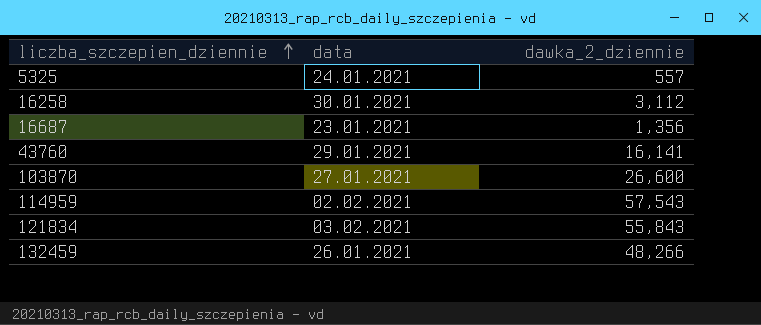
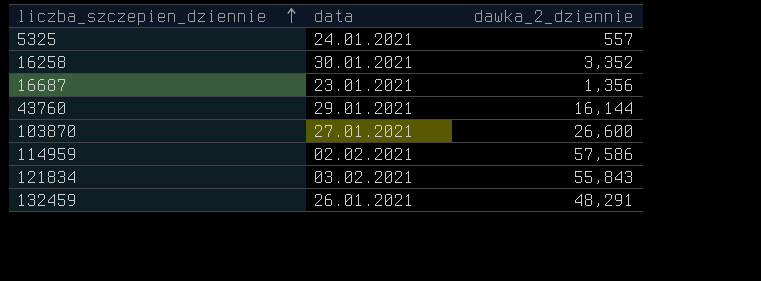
16258 | dawka_2_dziennie: 3,112 -> 3,352
43760 | dawka_2_dziennie: 16,141 -> 16,144
114959 | dawka_2_dziennie: 57,543 -> 57,586
132459 | dawka_2_dziennie: 48,266 -> 48,291

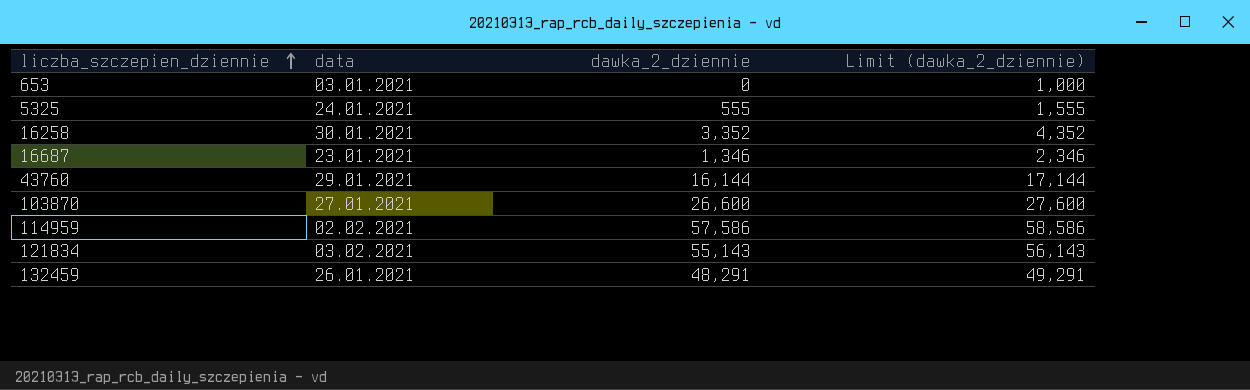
column Limit (dawka_2_dziennie) | formula: none -> [dawka_2_dziennie] + 1000
row 653: none -> 03.01.2021 | 0 | 1,000
5325 | dawka_2_dziennie: 557 -> 555
16687 | dawka_2_dziennie: 1,356 -> 1,346
121834 | dawka_2_dziennie: 55,843 -> 55,143

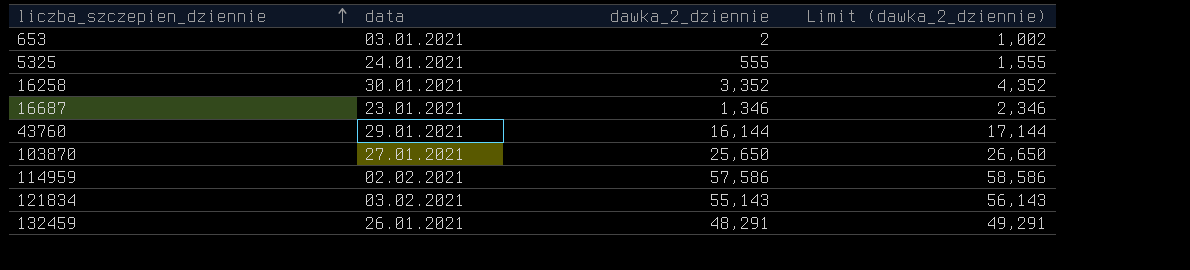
653 | dawka_2_dziennie: 0 -> 2
653 | Limit (dawka_2_dziennie): 1,000 -> 1,002
103870 | dawka_2_dziennie: 26,600 -> 25,650
103870 | Limit (dawka_2_dziennie): 27,600 -> 26,650

